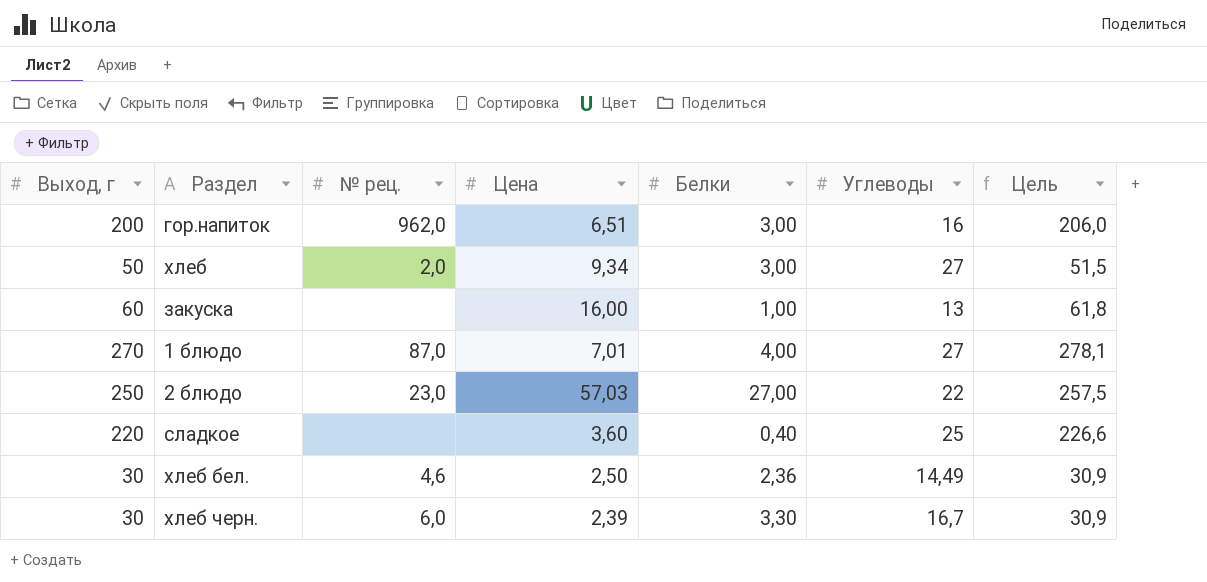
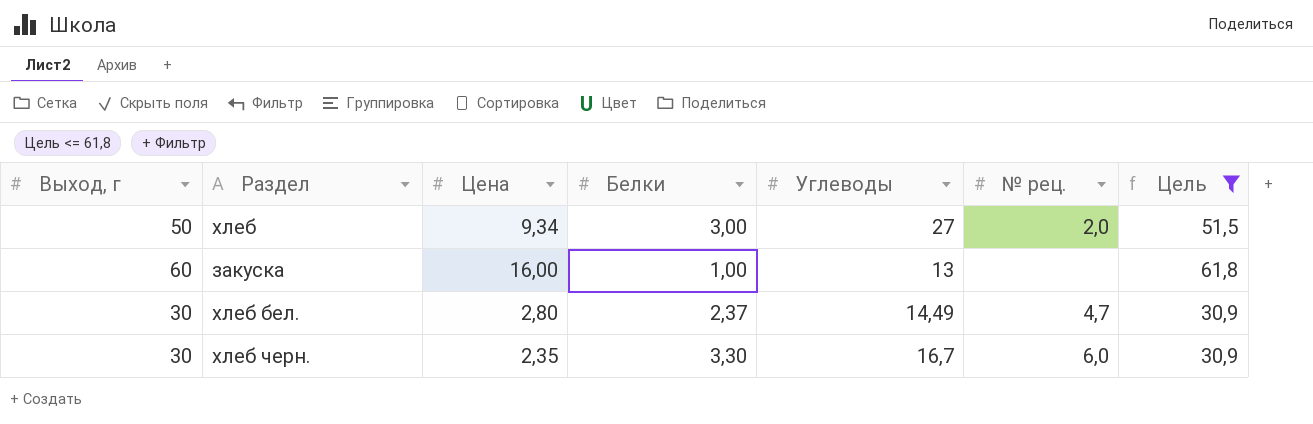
filter: none -> Цель <= 61,8
column № рец. | position: 3 -> 6
хлеб бел. | Цена: 2,50 -> 2,80
хлеб бел. | Белки: 2,36 -> 2,37
хлеб бел. | № рец.: 4,6 -> 4,7
хлеб черн. | Цена: 2,39 -> 2,35

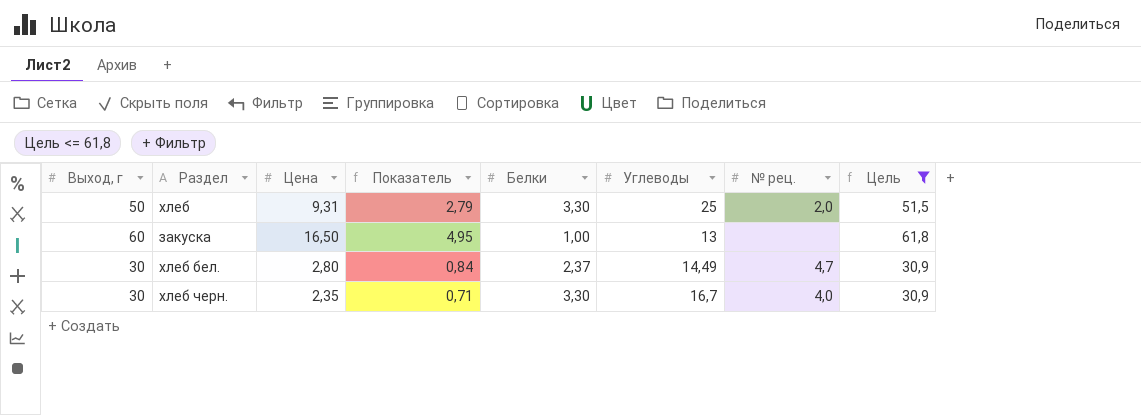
column Показатель | formula: none -> [Цена] * 0,3
хлеб | Цена: 9,34 -> 9,31
хлеб | Белки: 3,00 -> 3,30
хлеб | Углеводы: 27 -> 25
закуска | Цена: 16,00 -> 16,50
хлеб черн. | № рец.: 6,0 -> 4,0

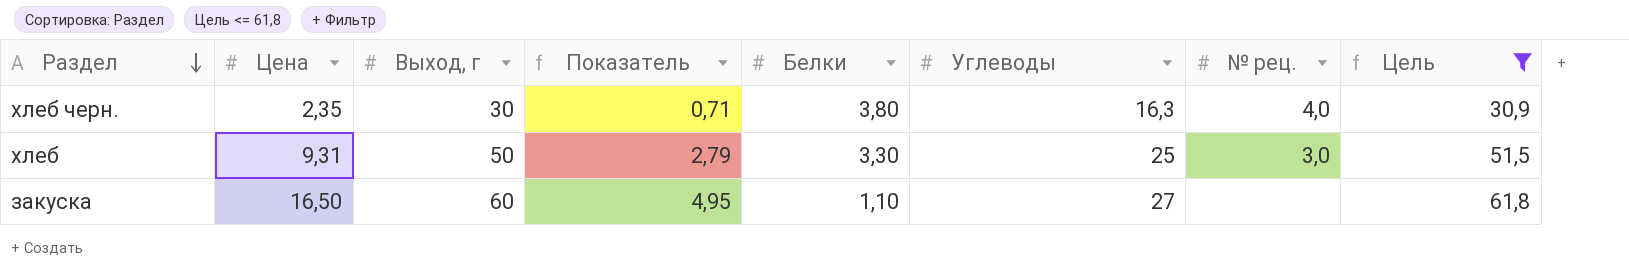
row order: none -> Раздел descending
column Выход, г | position: 1 -> 3
row хлеб бел.: 30 | 2,80 | 0,84 | 2,37 | 14,49 | 4,7 | 30,9 -> none
хлеб черн. | Белки: 3,30 -> 3,80
хлеб черн. | Углеводы: 16,7 -> 16,3
хлеб | № рец.: 2,0 -> 3,0
закуска | Белки: 1,00 -> 1,10
закуска | Углеводы: 13 -> 27

